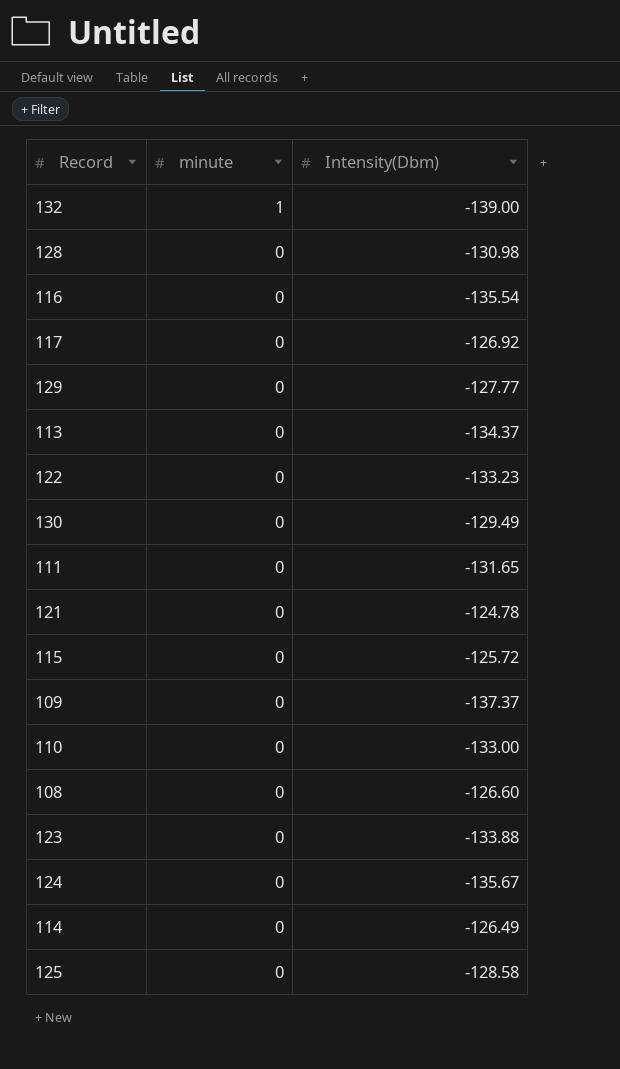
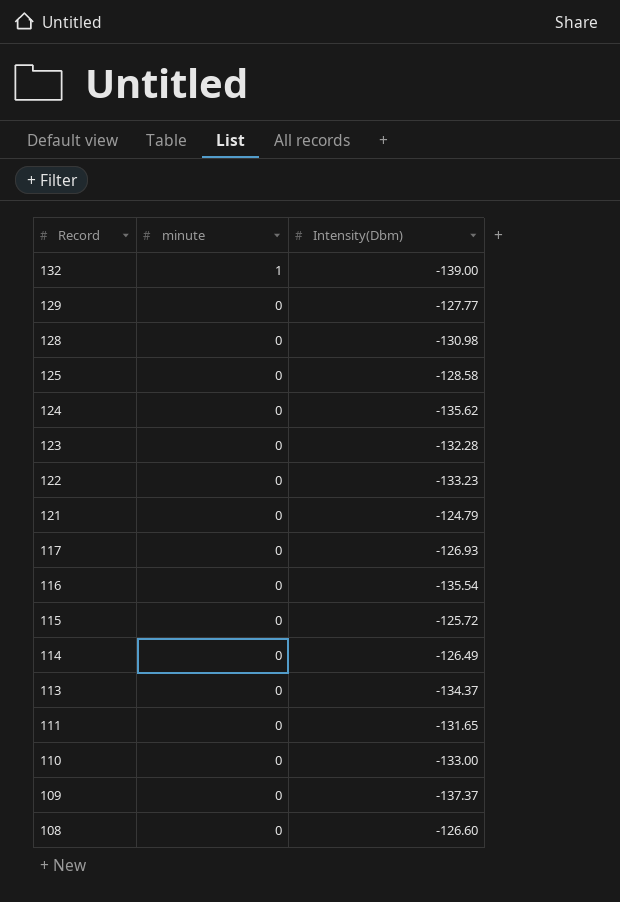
row order: minute descending -> Record descending
row 130: 0 | -129.49 -> none
124 | Intensity(Dbm): -135.67 -> -135.62
123 | Intensity(Dbm): -133.88 -> -132.28
121 | Intensity(Dbm): -124.78 -> -124.79
117 | Intensity(Dbm): -126.92 -> -126.93

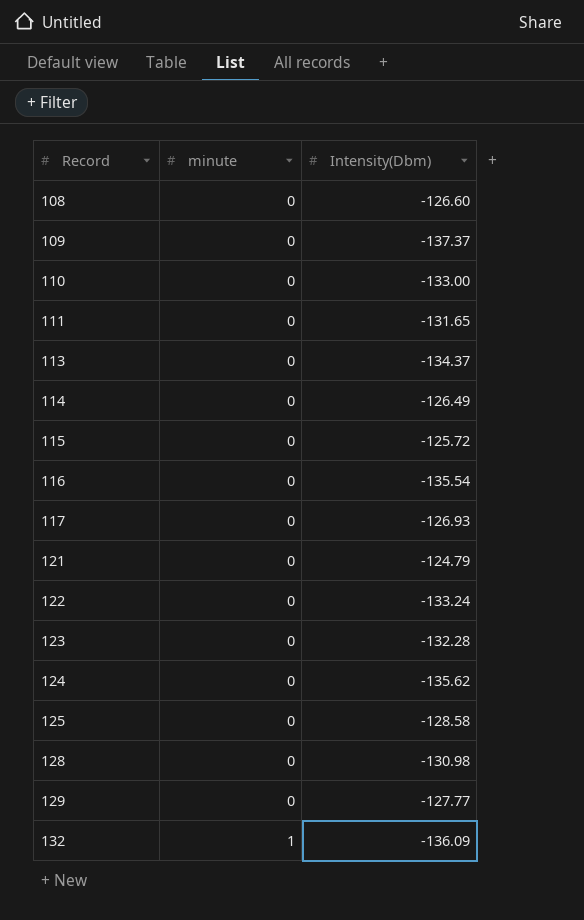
row order: Record descending -> Record ascending
122 | Intensity(Dbm): -133.23 -> -133.24
132 | Intensity(Dbm): -139.00 -> -136.09

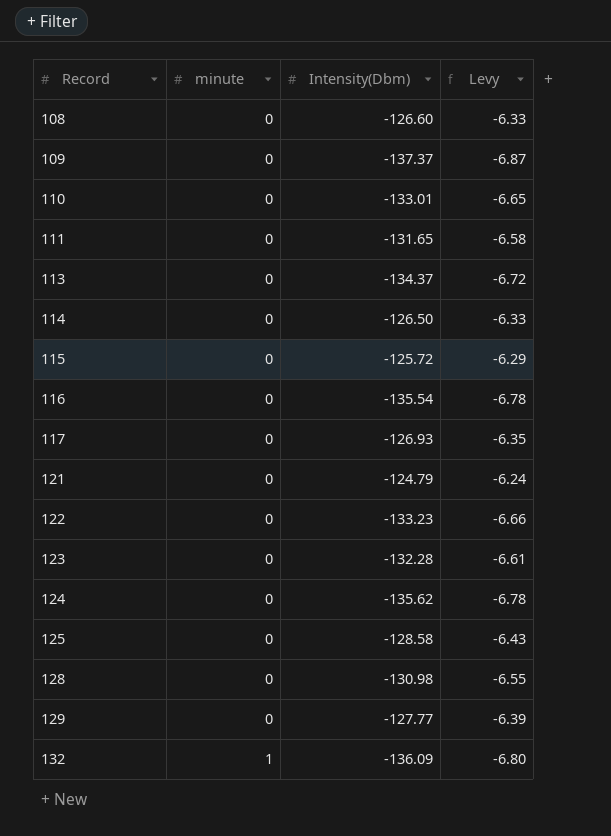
column Levy | formula: none -> [Intensity(Dbm)] * 0.05
110 | Intensity(Dbm): -133.00 -> -133.01
114 | Intensity(Dbm): -126.49 -> -126.50
122 | Intensity(Dbm): -133.24 -> -133.23

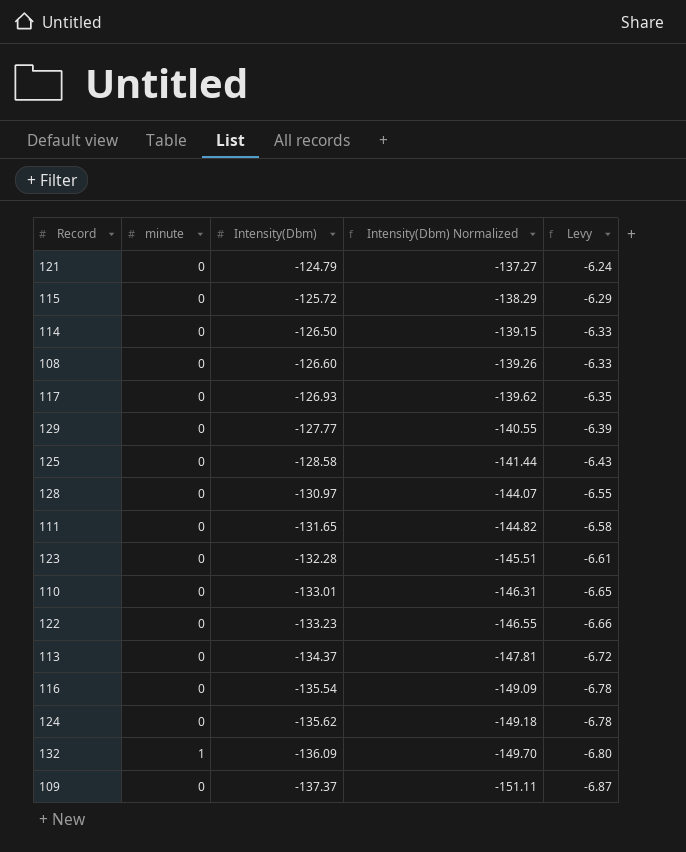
row order: Record ascending -> Intensity(Dbm) descending
column Intensity(Dbm) Normalized | formula: none -> [Intensity(Dbm)] * 1.1
128 | Intensity(Dbm): -130.98 -> -130.97

